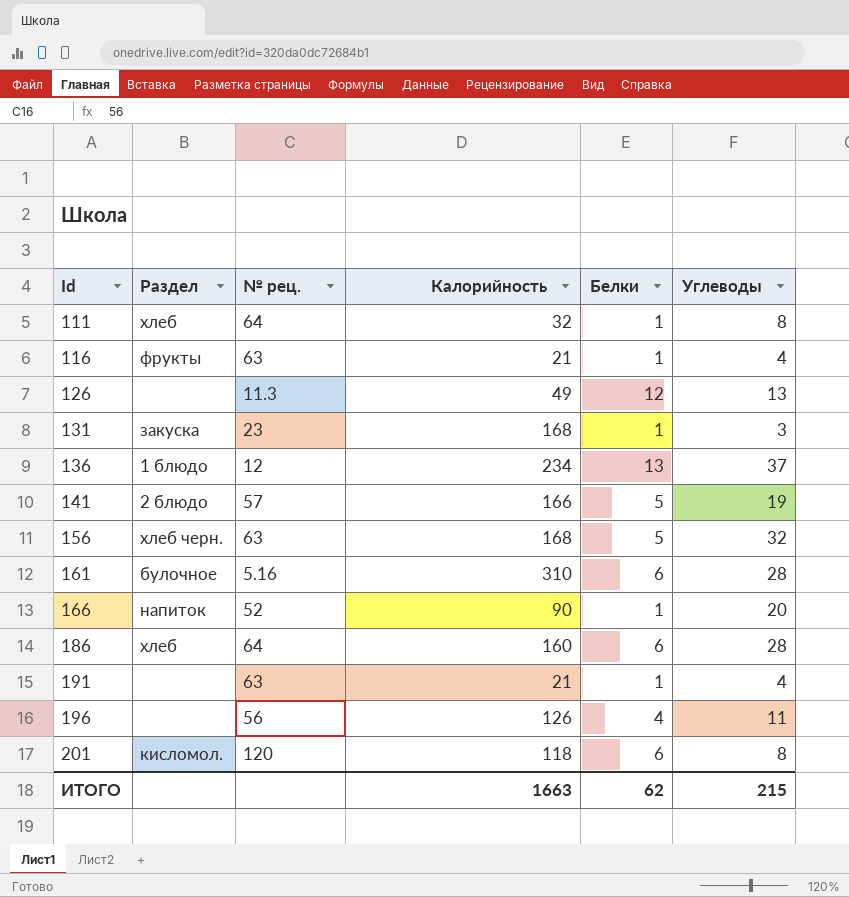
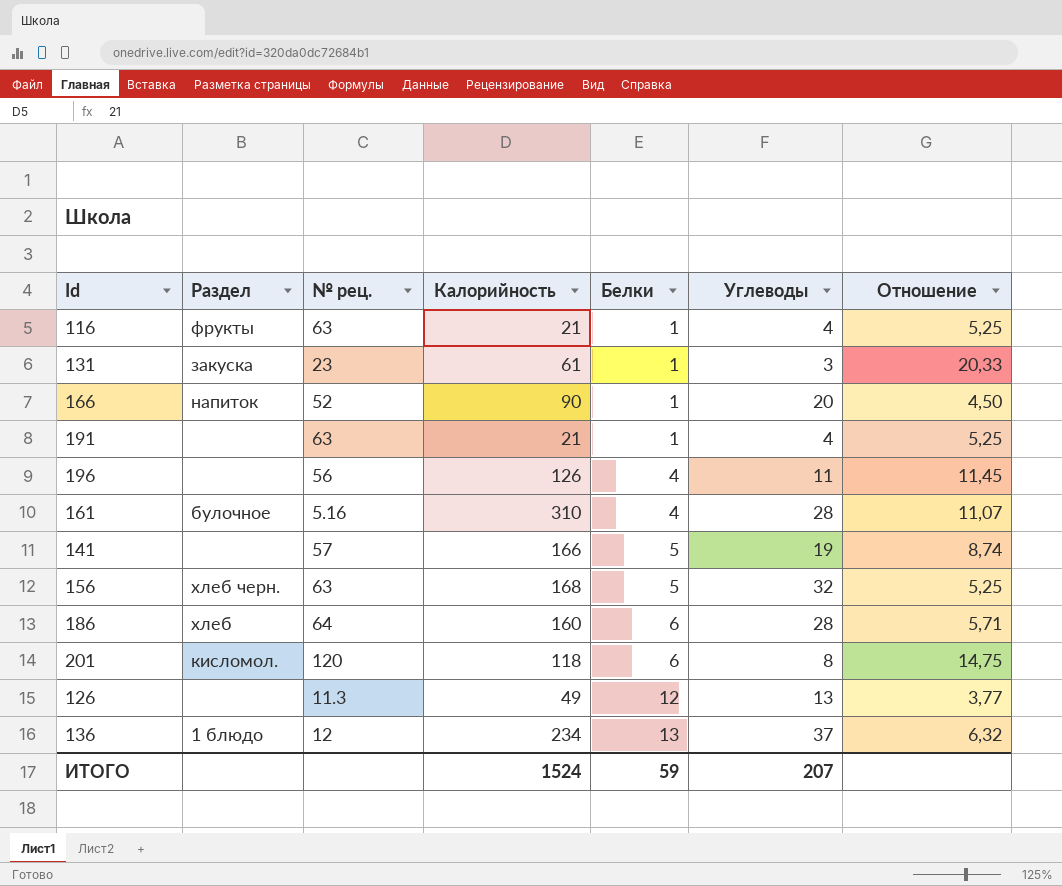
row order: Id ascending -> Белки ascending
column Отношение | formula: none -> [Калорийность] / [Углеводы]
row 111: хлеб | 64 | 32 | 1 | 8 -> none
131 | Калорийность: 168 -> 61
161 | Белки: 6 -> 4
141 | Раздел: 2 блюдо -> none
ИТОГО | Калорийность: 1663 -> 1524
ИТОГО | Белки: 62 -> 59
ИТОГО | Углеводы: 215 -> 207

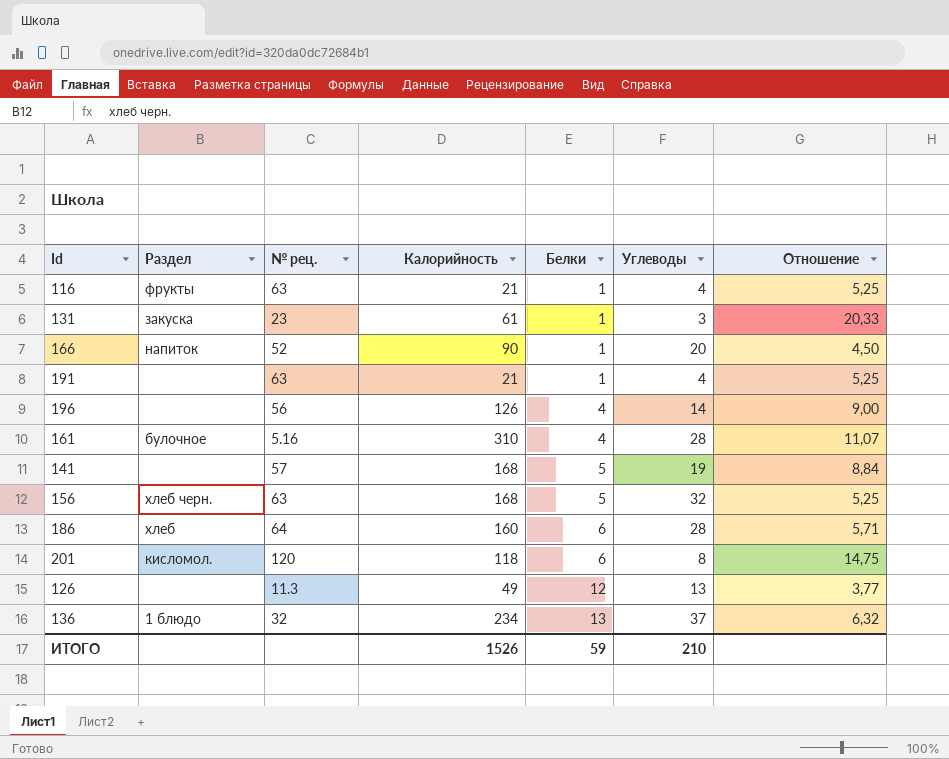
196 | Углеводы: 11 -> 14
196 | Отношение: 11,45 -> 9,00
141 | Калорийность: 166 -> 168
141 | Отношение: 8,74 -> 8,84
136 | № рец.: 12 -> 32
ИТОГО | Калорийность: 1524 -> 1526
ИТОГО | Углеводы: 207 -> 210

